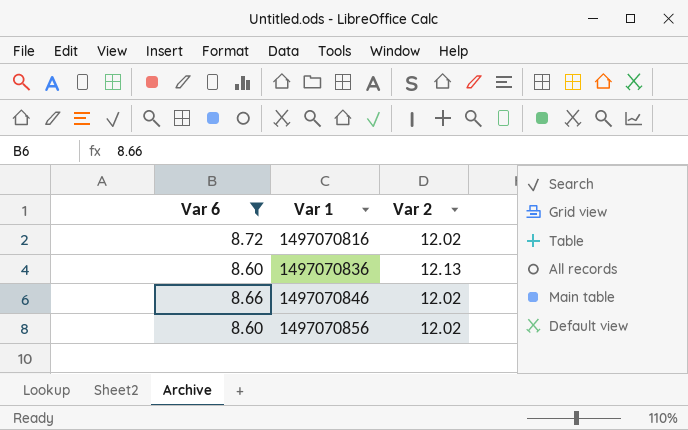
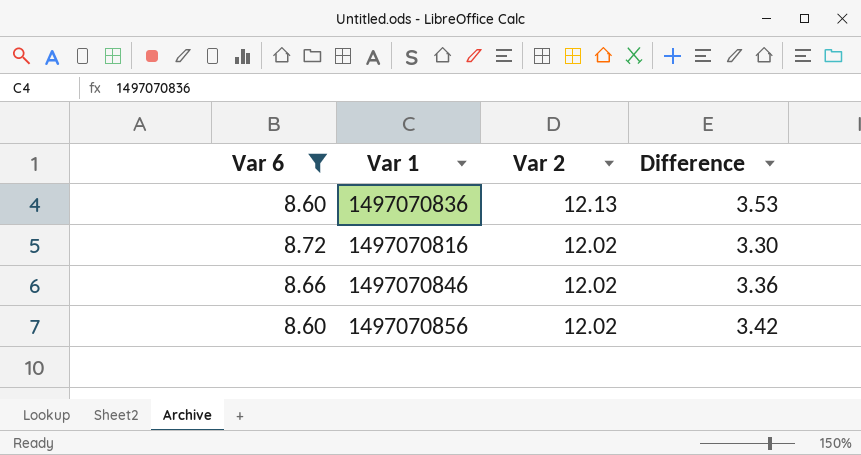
row order: Var 1 ascending -> Var 2 descending
column Difference | formula: none -> [Var 2] - [Var 6]

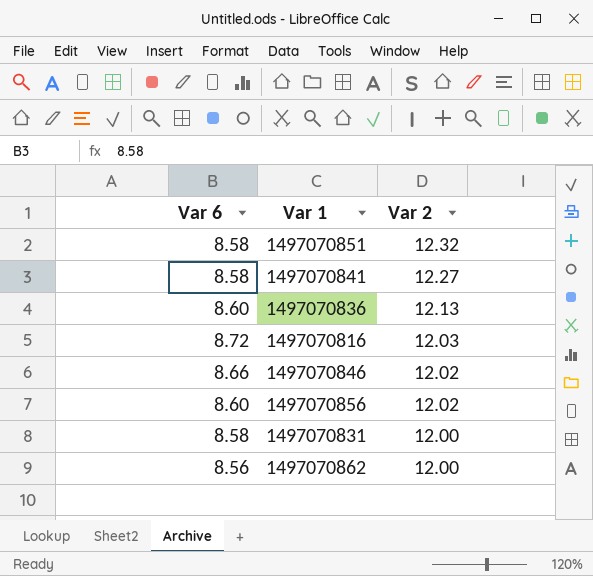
filter: Var 6 >= 8.60 -> none
column Difference | formula: [Var 2] - [Var 6] -> none
1497070816 | Var 2: 12.02 -> 12.03

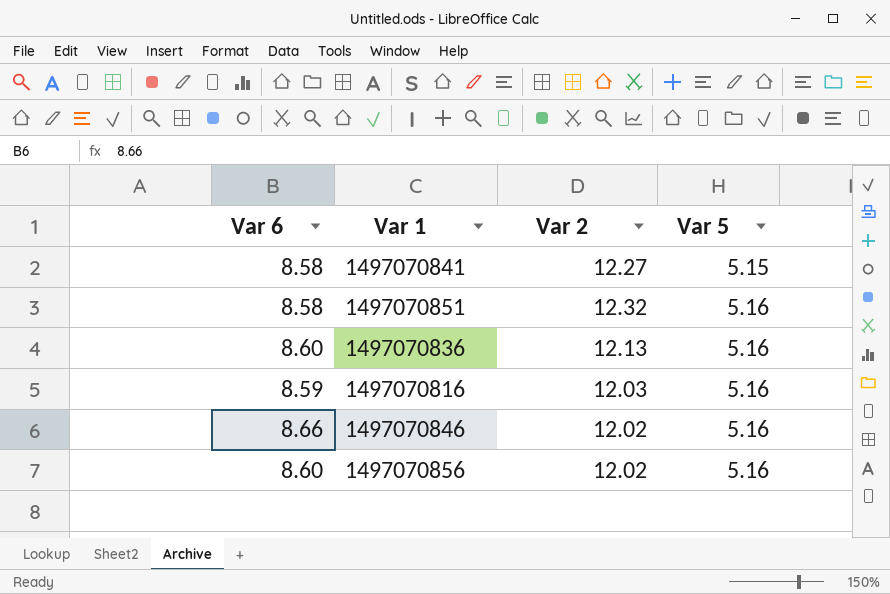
row order: Var 2 descending -> Var 5 ascending
column Var 5 | position: none -> 4
row 1497070831: 8.58 | 12.00 -> none
row 1497070862: 8.56 | 12.00 -> none
1497070816 | Var 6: 8.72 -> 8.59

